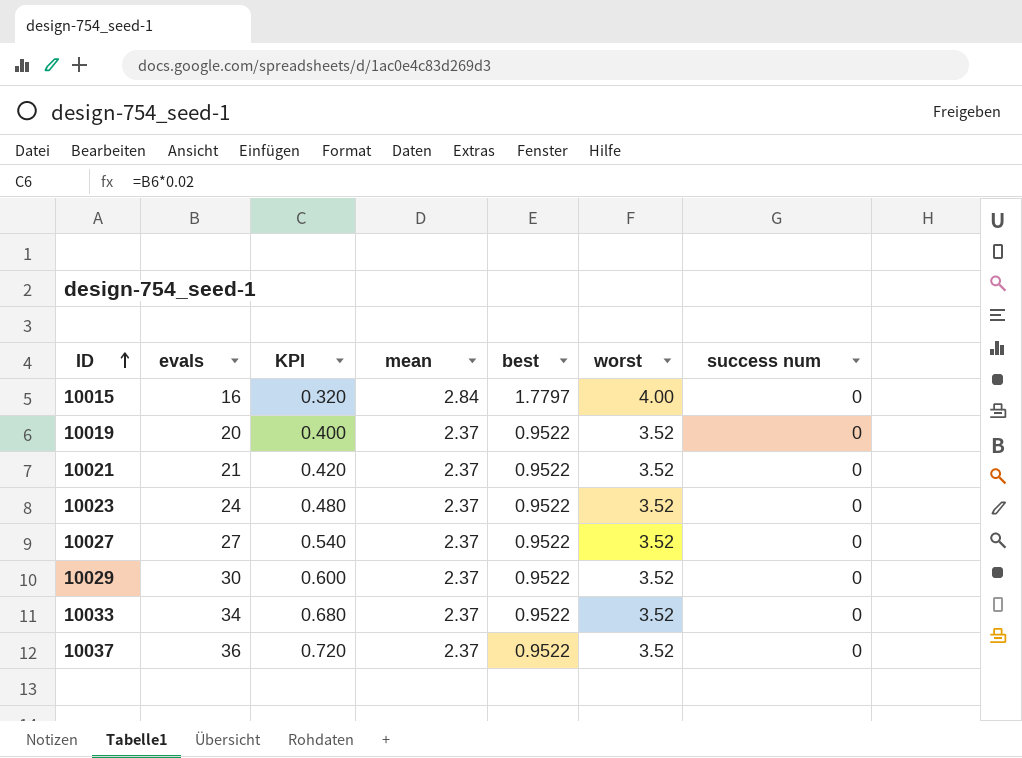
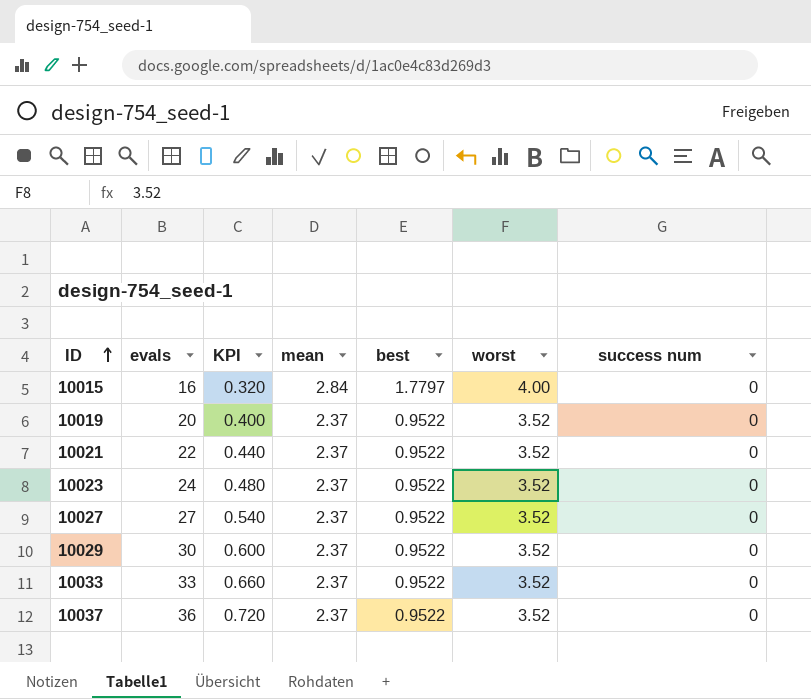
10021 | evals: 21 -> 22
10021 | KPI: 0.420 -> 0.440
10033 | evals: 34 -> 33
10033 | KPI: 0.680 -> 0.660

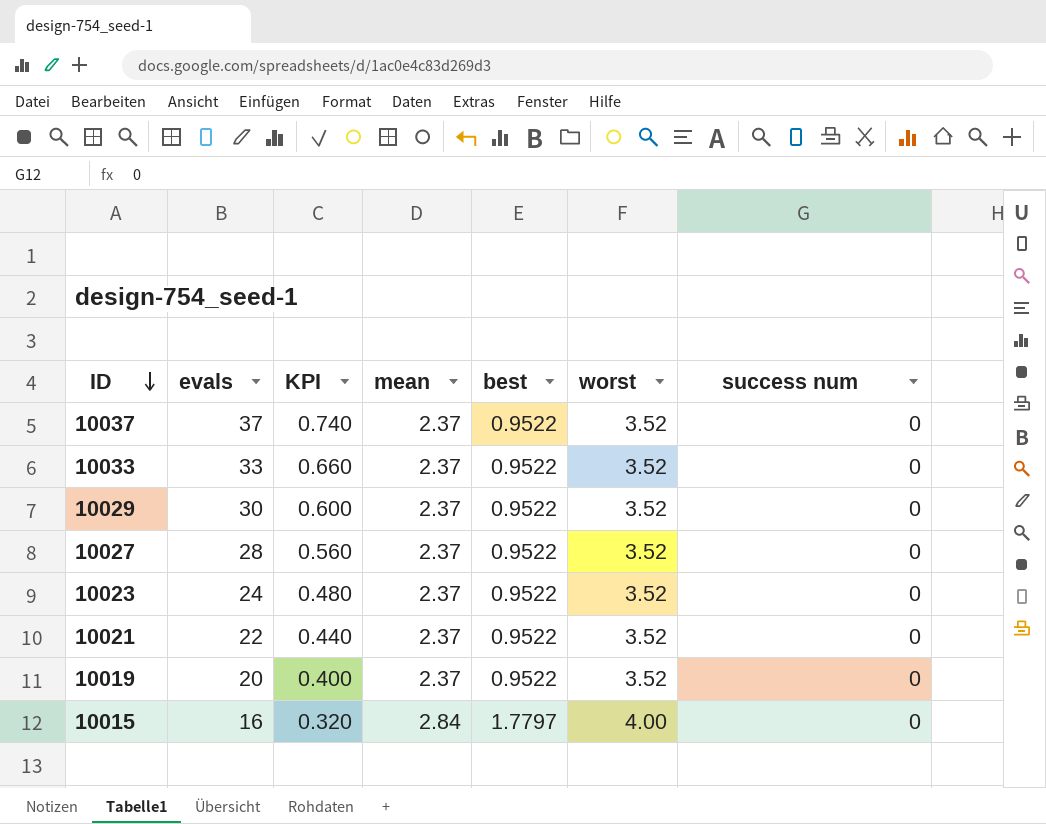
row order: ID ascending -> ID descending
10037 | evals: 36 -> 37
10037 | KPI: 0.720 -> 0.740
10027 | evals: 27 -> 28
10027 | KPI: 0.540 -> 0.560

